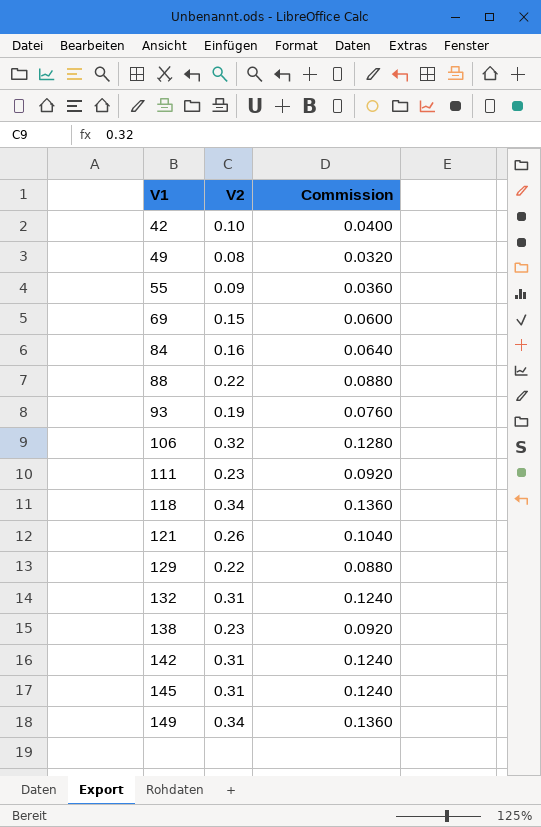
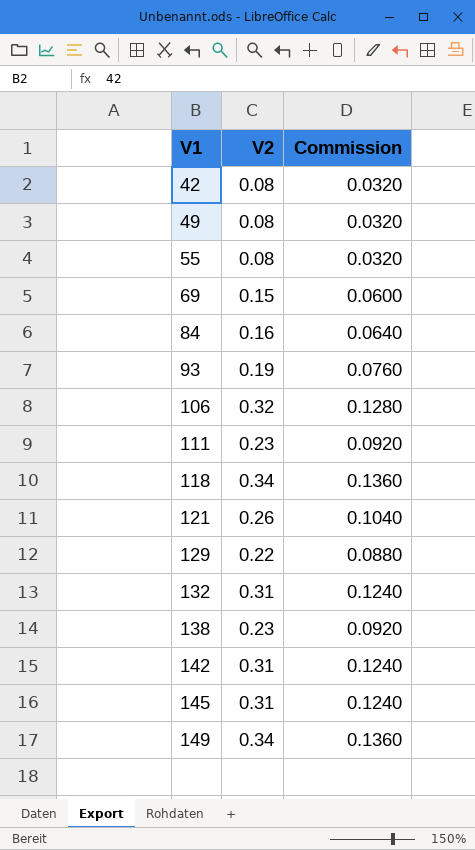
row 88: 0.22 | 0.0880 -> none
42 | V2: 0.10 -> 0.08
42 | Commission: 0.0400 -> 0.0320
55 | V2: 0.09 -> 0.08
55 | Commission: 0.0360 -> 0.0320

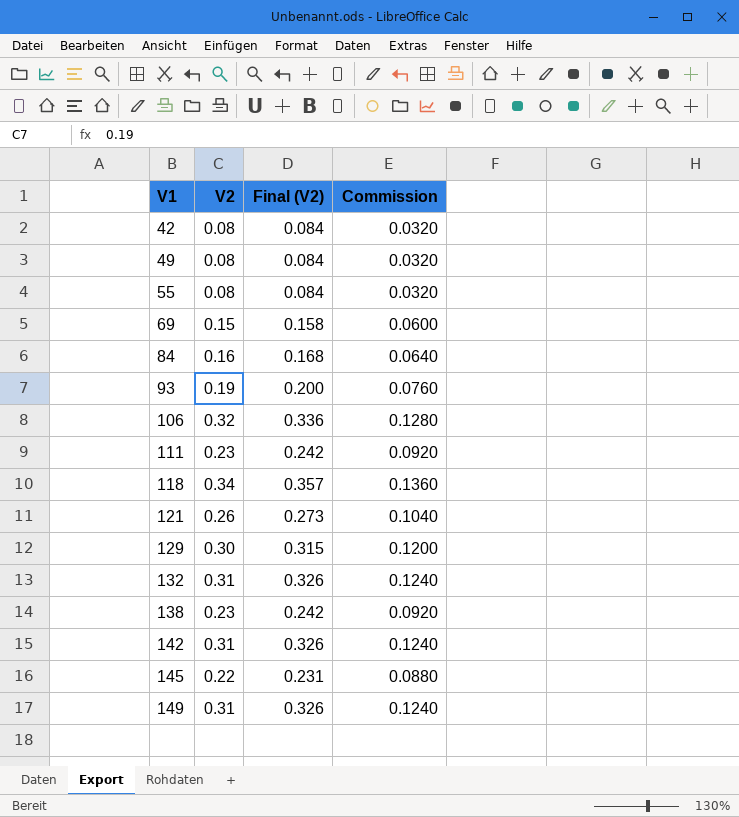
column Final (V2) | formula: none -> [V2] * 1.05
129 | V2: 0.22 -> 0.30
129 | Commission: 0.0880 -> 0.1200
145 | V2: 0.31 -> 0.22
145 | Commission: 0.1240 -> 0.0880
149 | V2: 0.34 -> 0.31
149 | Commission: 0.1360 -> 0.1240

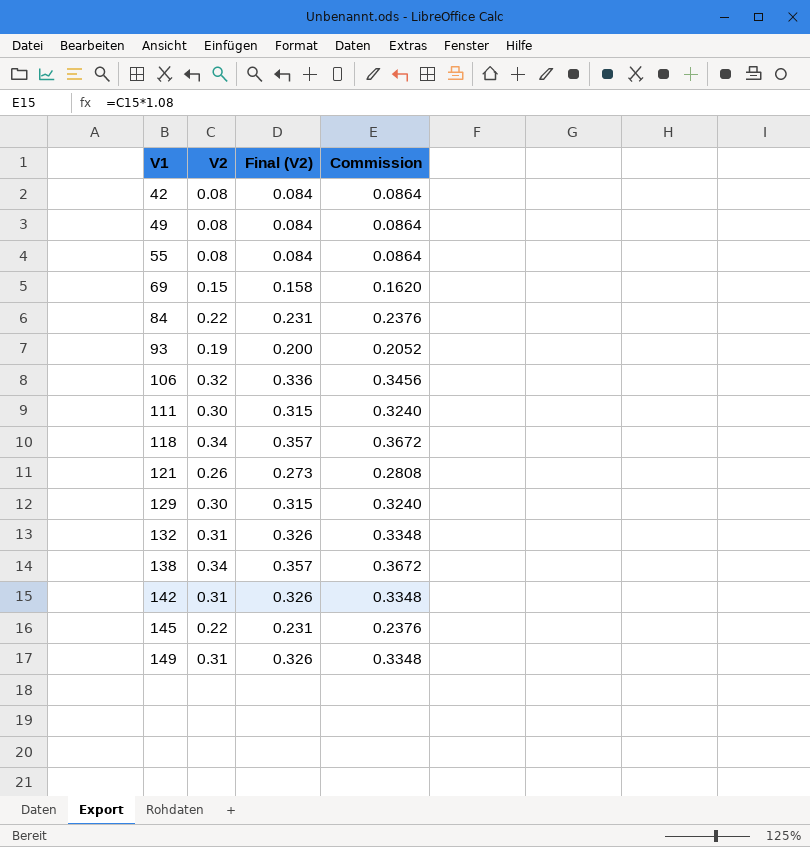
column Commission | formula: [V2] * 0.4 -> [V2] * 1.08
84 | V2: 0.16 -> 0.22
84 | Final (V2): 0.168 -> 0.231
111 | V2: 0.23 -> 0.30
111 | Final (V2): 0.242 -> 0.315
138 | V2: 0.23 -> 0.34
138 | Final (V2): 0.242 -> 0.357

